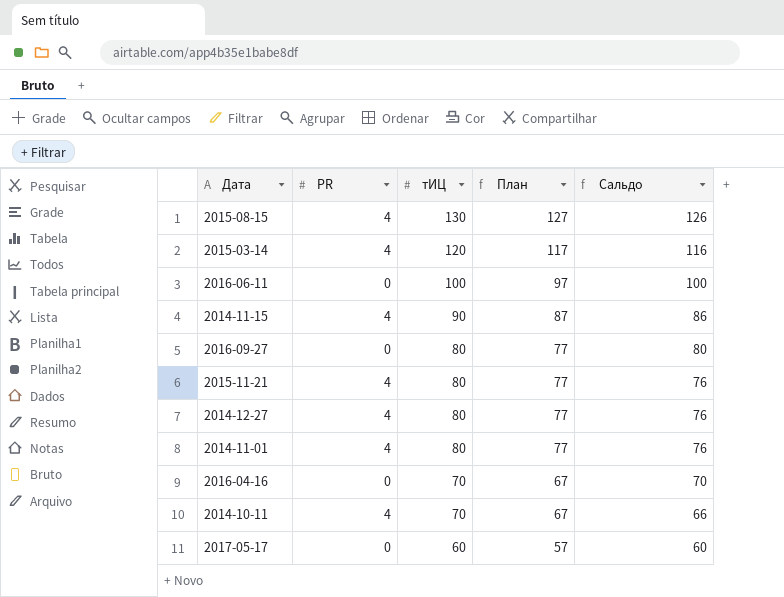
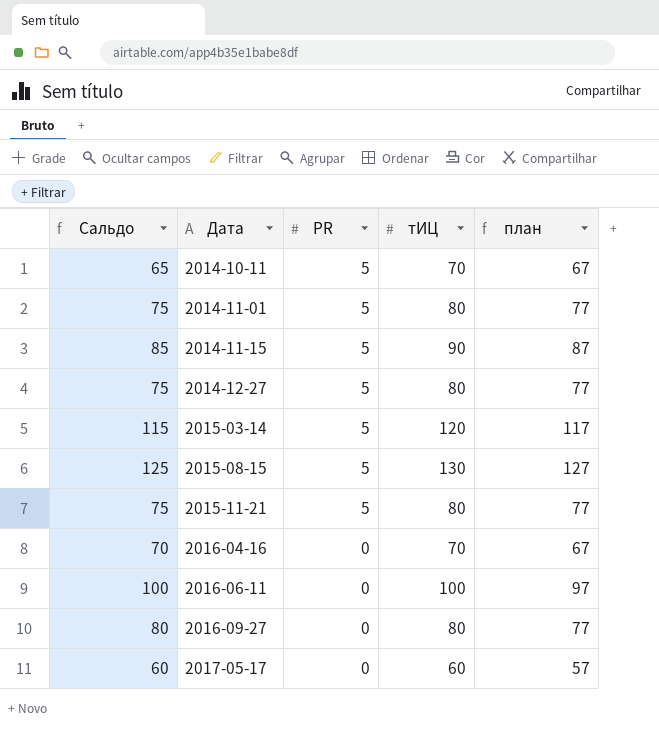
row order: тИЦ descending -> Дата ascending
column Сальдо | position: 5 -> 1
column name: План -> план
2014-10-11 | Сальдо: 66 -> 65
2014-10-11 | PR: 4 -> 5
2014-11-01 | Сальдо: 76 -> 75
2014-11-01 | PR: 4 -> 5
2014-11-15 | Сальдо: 86 -> 85
2014-11-15 | PR: 4 -> 5
2014-12-27 | Сальдо: 76 -> 75
2014-12-27 | PR: 4 -> 5
2015-03-14 | Сальдо: 116 -> 115
2015-03-14 | PR: 4 -> 5
2015-08-15 | Сальдо: 126 -> 125
2015-08-15 | PR: 4 -> 5
2015-11-21 | Сальдо: 76 -> 75
2015-11-21 | PR: 4 -> 5

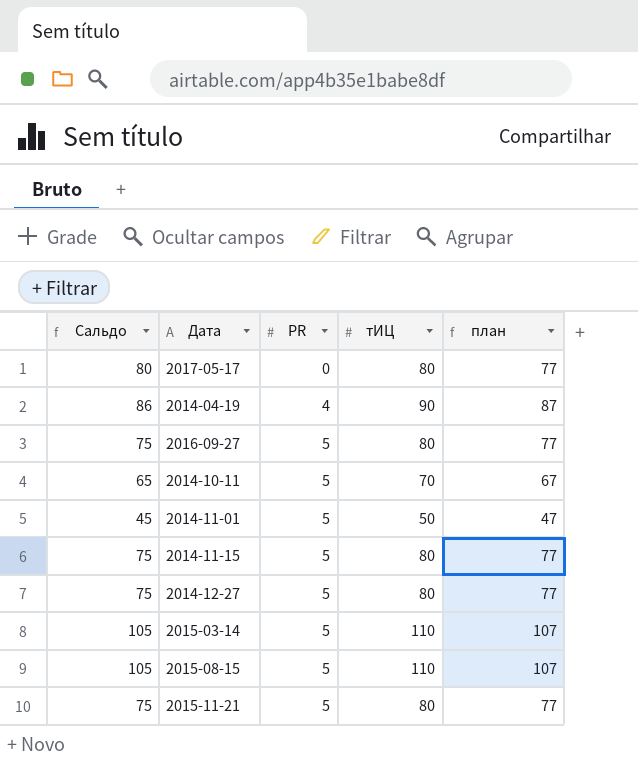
row order: Дата ascending -> PR ascending
row 2016-04-16: 70 | 0 | 70 | 67 -> none
row 2016-06-11: 100 | 0 | 100 | 97 -> none
2017-05-17 | Сальдо: 60 -> 80
2017-05-17 | тИЦ: 60 -> 80
2017-05-17 | план: 57 -> 77
row 2014-04-19: none -> 86 | 4 | 90 | 87
2016-09-27 | Сальдо: 80 -> 75
2016-09-27 | PR: 0 -> 5
2014-11-01 | Сальдо: 75 -> 45
2014-11-01 | тИЦ: 80 -> 50
2014-11-01 | план: 77 -> 47
2014-11-15 | Сальдо: 85 -> 75
2014-11-15 | тИЦ: 90 -> 80
2014-11-15 | план: 87 -> 77
2015-03-14 | Сальдо: 115 -> 105
2015-03-14 | тИЦ: 120 -> 110
2015-03-14 | план: 117 -> 107
2015-08-15 | Сальдо: 125 -> 105
2015-08-15 | тИЦ: 130 -> 110
2015-08-15 | план: 127 -> 107

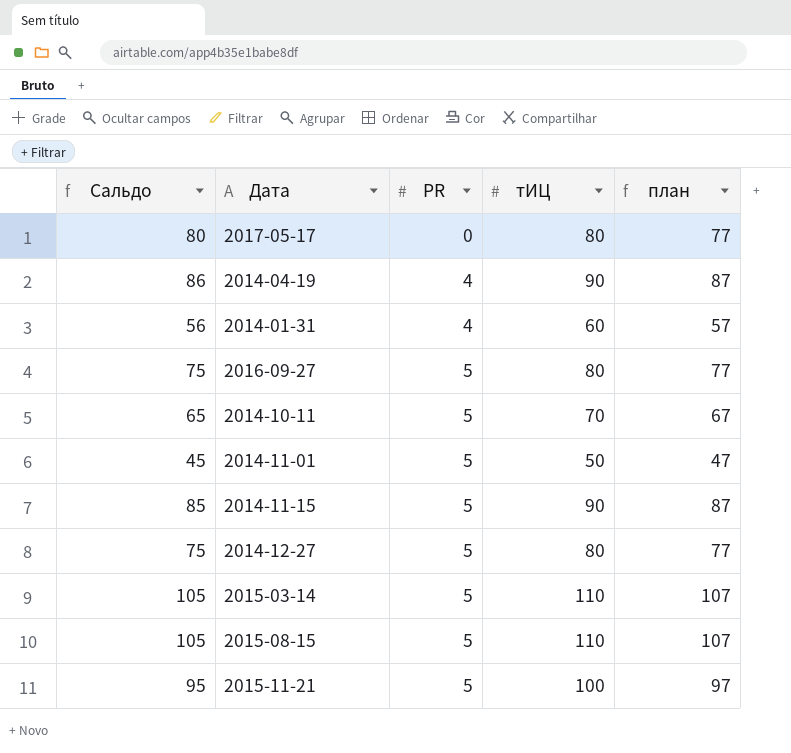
row 2014-01-31: none -> 56 | 4 | 60 | 57
2014-11-15 | Сальдо: 75 -> 85
2014-11-15 | тИЦ: 80 -> 90
2014-11-15 | план: 77 -> 87
2015-11-21 | Сальдо: 75 -> 95
2015-11-21 | тИЦ: 80 -> 100
2015-11-21 | план: 77 -> 97

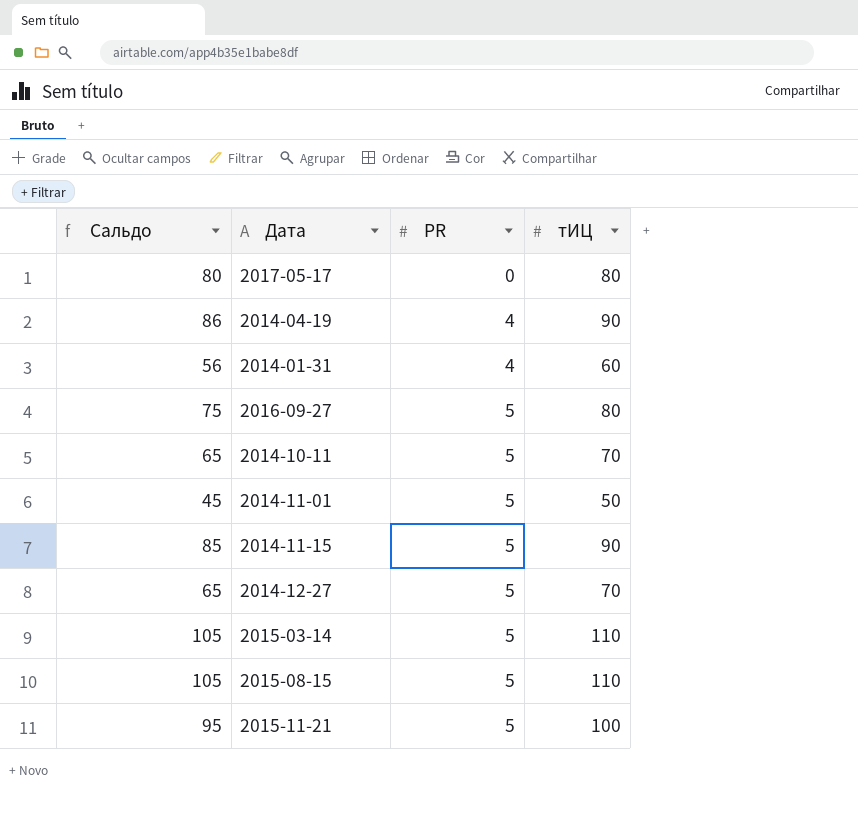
column план | formula: [тИЦ] - 3 -> none
2014-12-27 | Сальдо: 75 -> 65
2014-12-27 | тИЦ: 80 -> 70

